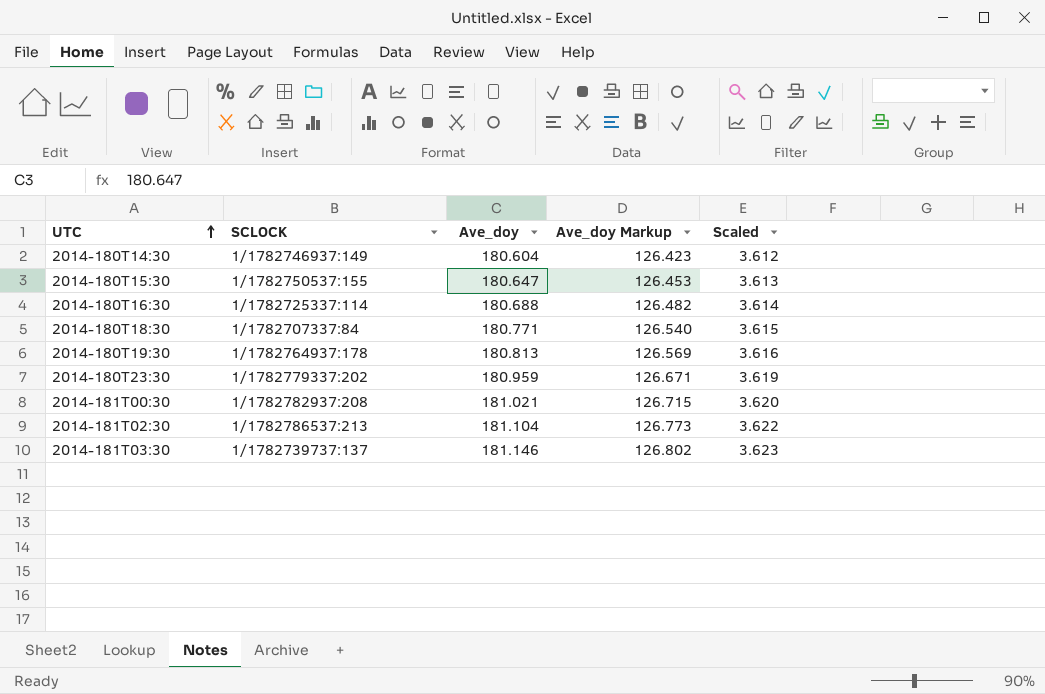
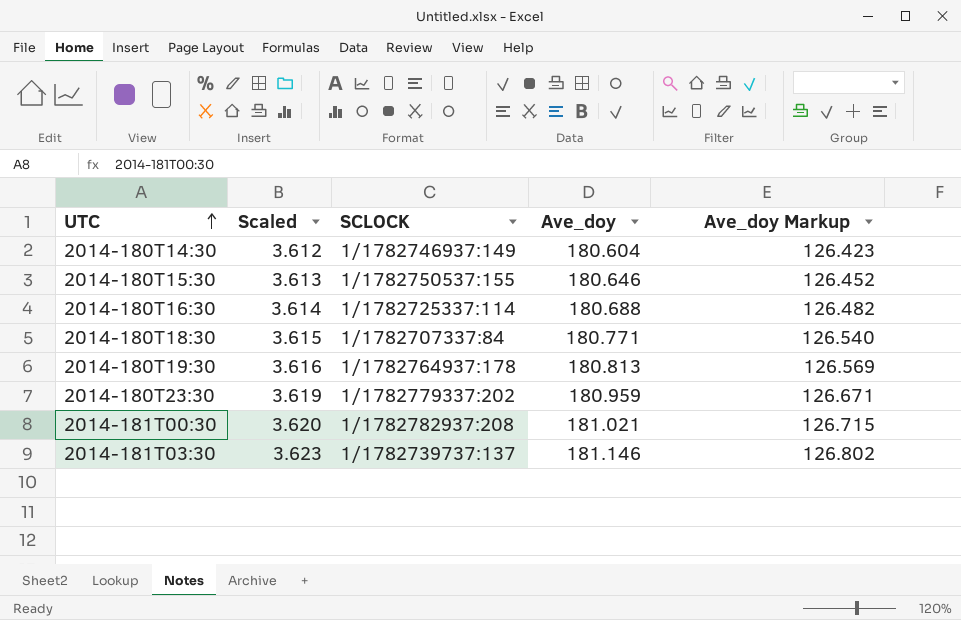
column Scaled | position: 5 -> 2
row 2014-181T02:30: 1/1782786537:213 | 181.104 | 126.773 | 3.622 -> none
2014-180T15:30 | Ave_doy: 180.647 -> 180.646
2014-180T15:30 | Ave_doy Markup: 126.453 -> 126.452

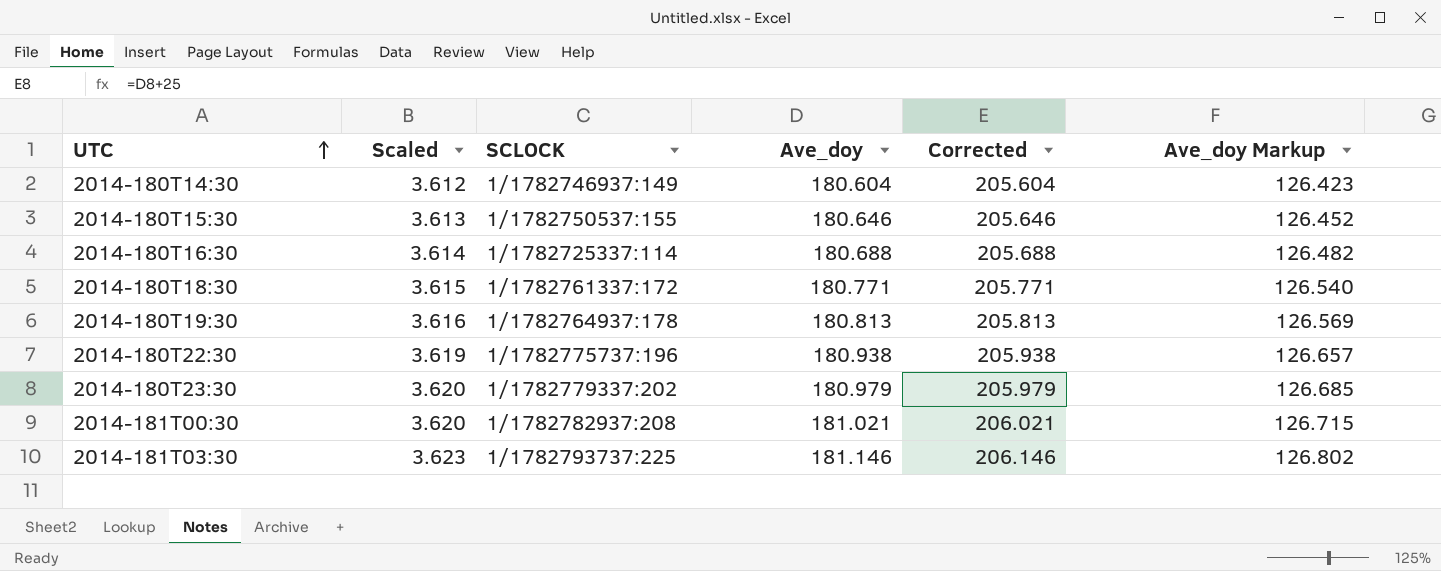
column Corrected | formula: none -> [Ave_doy] + 25
2014-180T18:30 | SCLOCK: 1/1782707337:84 -> 1/1782761337:172
row 2014-180T22:30: none -> 3.619 | 1/1782775737:196 | 180.938 | 205.938 | 126.657
2014-180T23:30 | Scaled: 3.619 -> 3.620
2014-180T23:30 | Ave_doy: 180.959 -> 180.979
2014-180T23:30 | Ave_doy Markup: 126.671 -> 126.685
2014-181T03:30 | SCLOCK: 1/1782739737:137 -> 1/1782793737:225

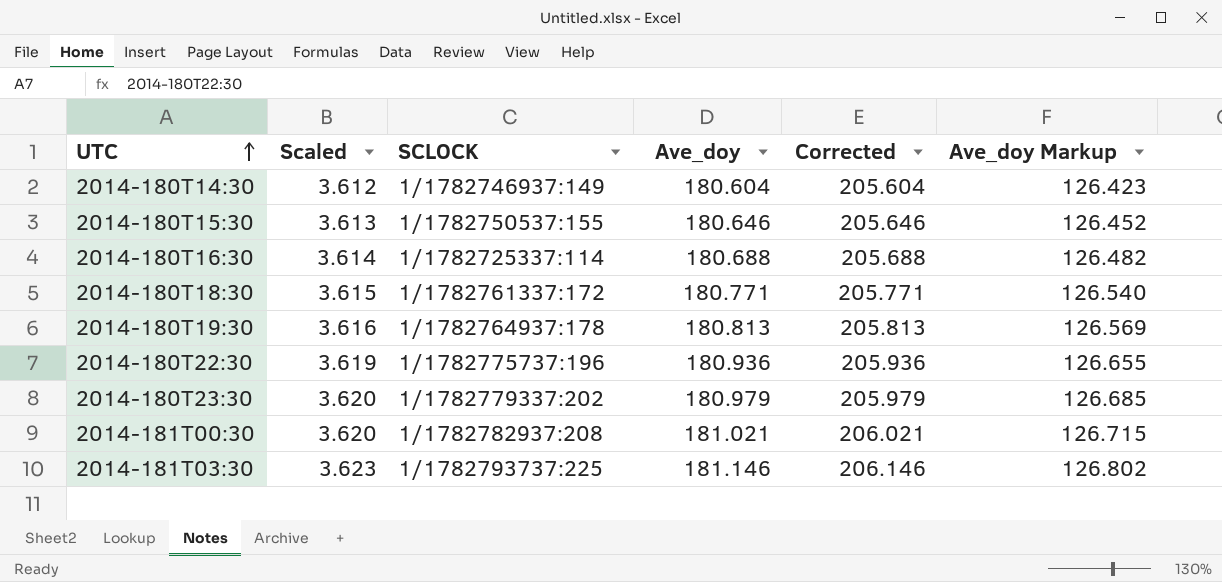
2014-180T22:30 | Ave_doy: 180.938 -> 180.936
2014-180T22:30 | Corrected: 205.938 -> 205.936
2014-180T22:30 | Ave_doy Markup: 126.657 -> 126.655

